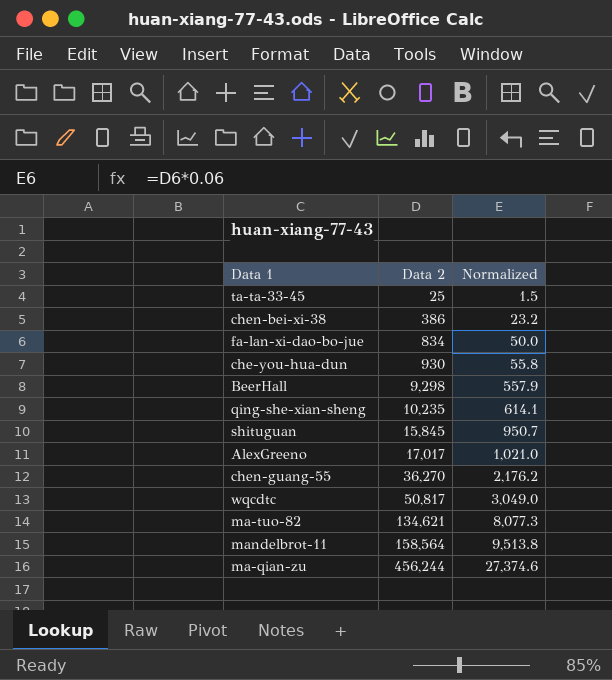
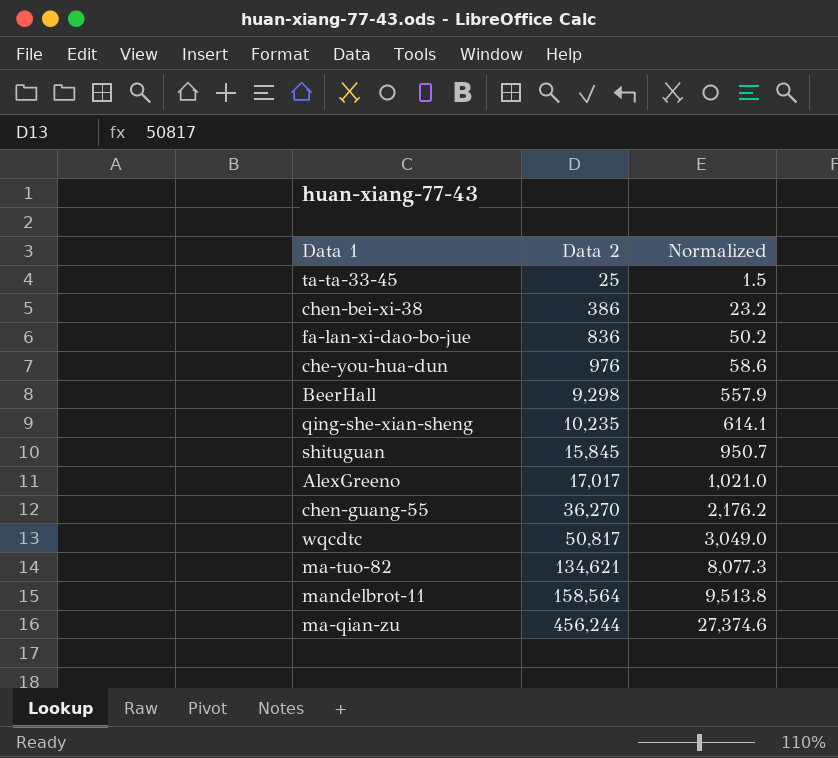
fa-lan-xi-dao-bo-jue | Data 2: 834 -> 836
fa-lan-xi-dao-bo-jue | Normalized: 50.0 -> 50.2
che-you-hua-dun | Data 2: 930 -> 976
che-you-hua-dun | Normalized: 55.8 -> 58.6

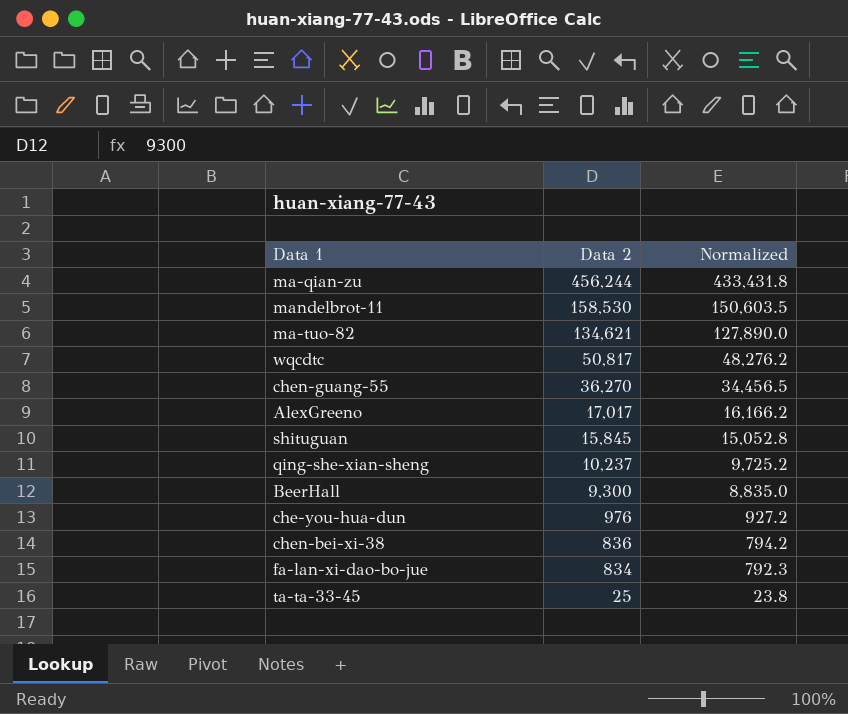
row order: Data 2 ascending -> Data 2 descending
column Normalized | formula: [Data 2] * 0.06 -> [Data 2] * 0.95
mandelbrot-11 | Data 2: 158,564 -> 158,530
qing-she-xian-sheng | Data 2: 10,235 -> 10,237
BeerHall | Data 2: 9,298 -> 9,300
chen-bei-xi-38 | Data 2: 386 -> 836
fa-lan-xi-dao-bo-jue | Data 2: 836 -> 834

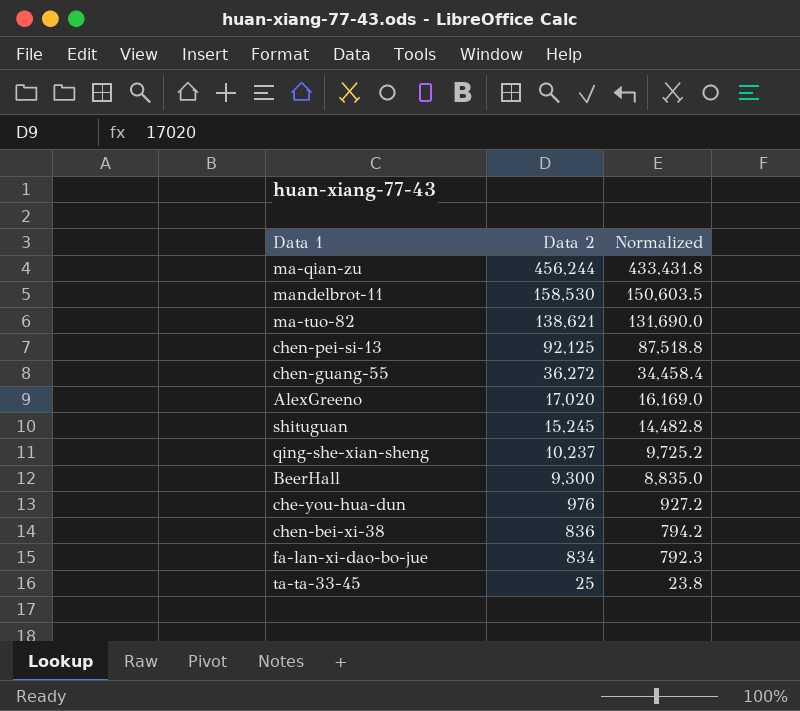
row wqcdtc: 50,817 | 48,276.2 -> none
ma-tuo-82 | Data 2: 134,621 -> 138,621
ma-tuo-82 | Normalized: 127,890.0 -> 131,690.0
row chen-pei-si-13: none -> 92,125 | 87,518.8
chen-guang-55 | Data 2: 36,270 -> 36,272
chen-guang-55 | Normalized: 34,456.5 -> 34,458.4
AlexGreeno | Data 2: 17,017 -> 17,020
AlexGreeno | Normalized: 16,166.2 -> 16,169.0
shituguan | Data 2: 15,845 -> 15,245
shituguan | Normalized: 15,052.8 -> 14,482.8

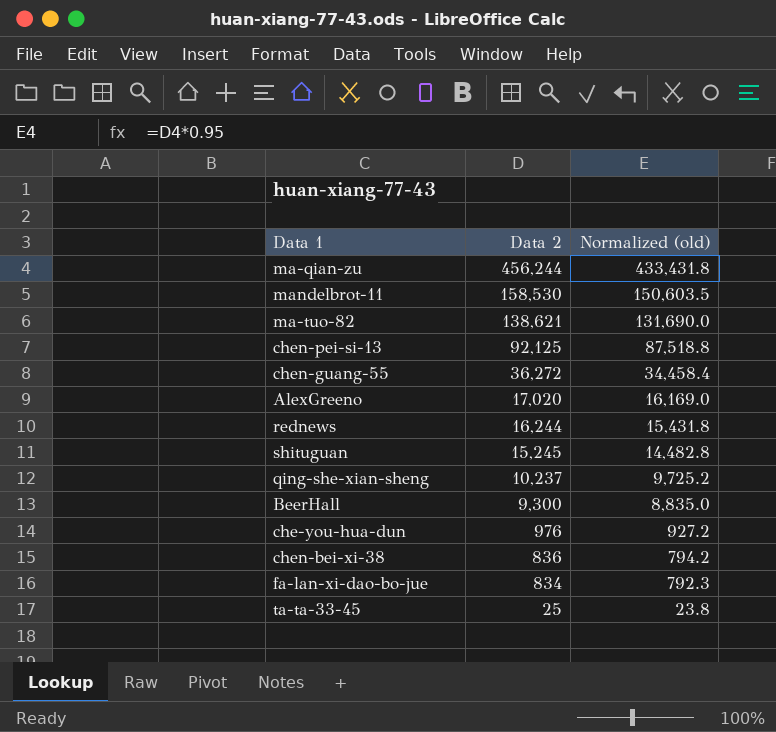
column name: Normalized -> Normalized (old)
row rednews: none -> 16,244 | 15,431.8

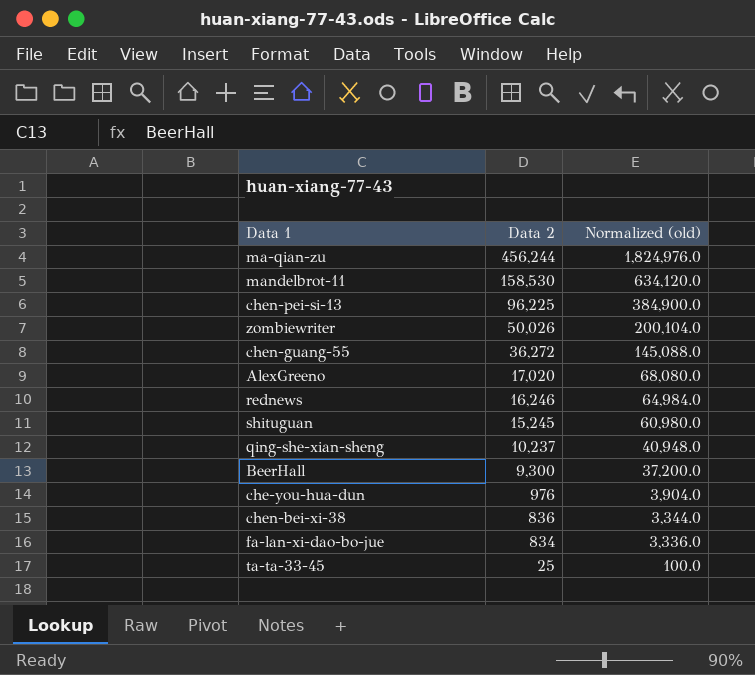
column Normalized (old) | formula: [Data 2] * 0.95 -> [Data 2] * 4
row ma-tuo-82: 138,621 | 131,690.0 -> none
chen-pei-si-13 | Data 2: 92,125 -> 96,225
row zombiewriter: none -> 50,026 | 200,104.0
rednews | Data 2: 16,244 -> 16,246

